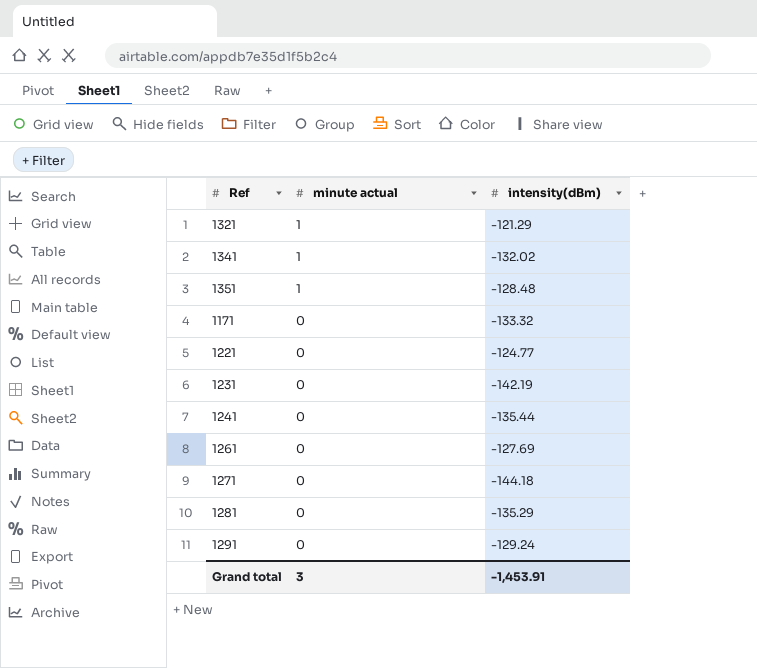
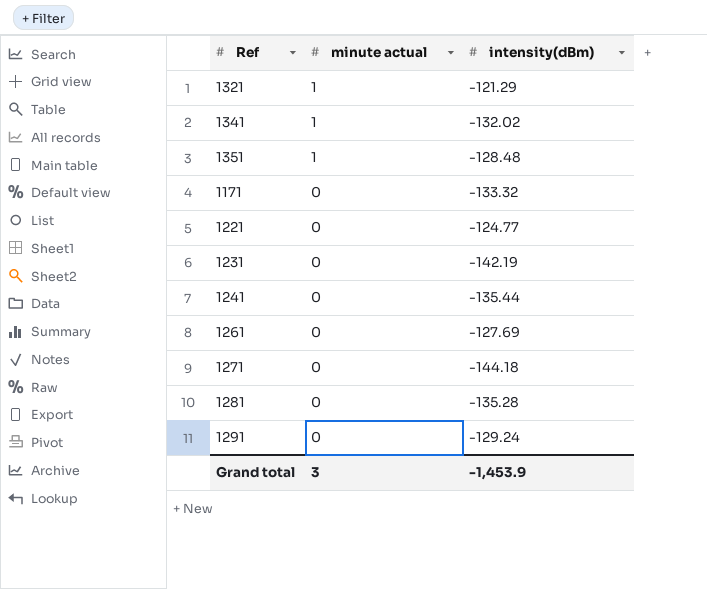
1281 | intensity(dBm): -135.29 -> -135.28
Grand total | intensity(dBm): -1,453.91 -> -1,453.9

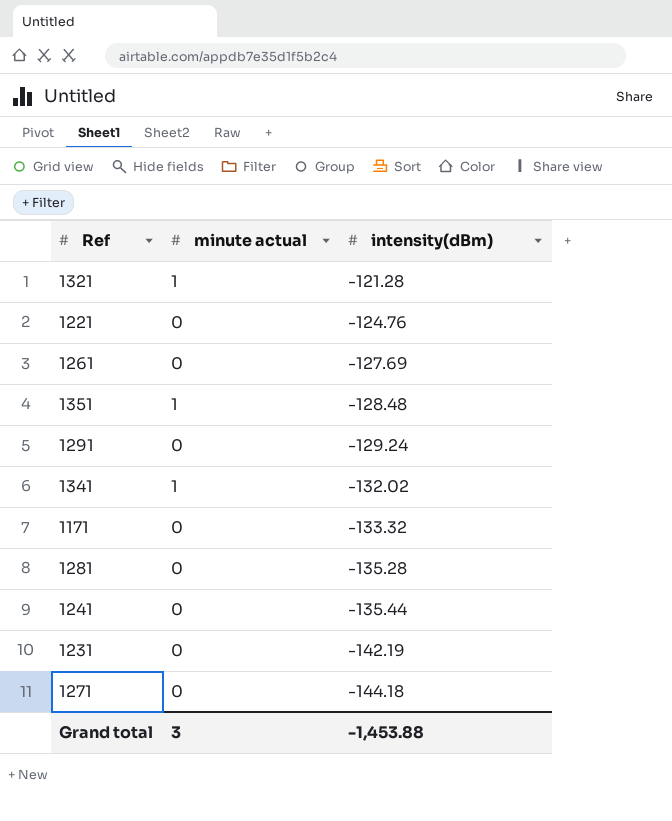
row order: minute actual descending -> intensity(dBm) descending
1321 | intensity(dBm): -121.29 -> -121.28
1221 | intensity(dBm): -124.77 -> -124.76
Grand total | intensity(dBm): -1,453.9 -> -1,453.88

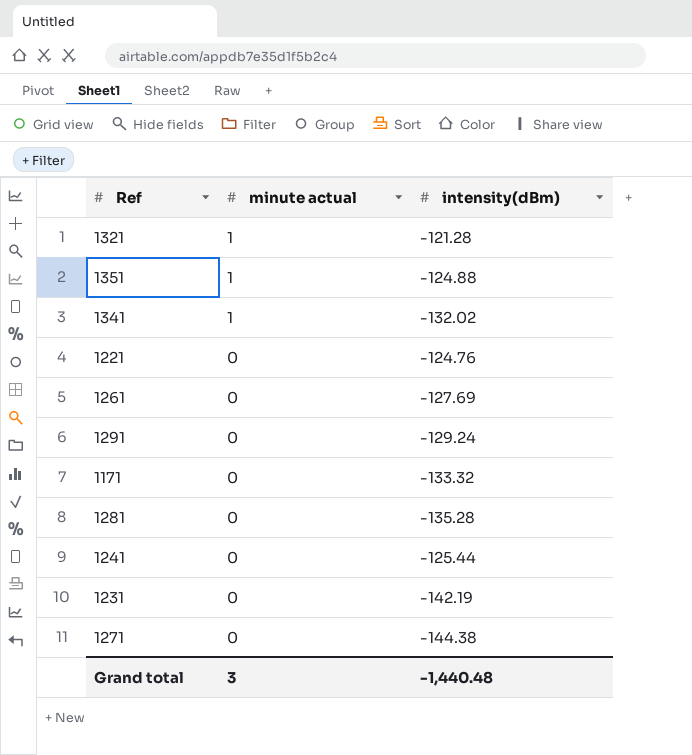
row order: intensity(dBm) descending -> minute actual descending
1351 | intensity(dBm): -128.48 -> -124.88
1241 | intensity(dBm): -135.44 -> -125.44
1271 | intensity(dBm): -144.18 -> -144.38
Grand total | intensity(dBm): -1,453.88 -> -1,440.48

